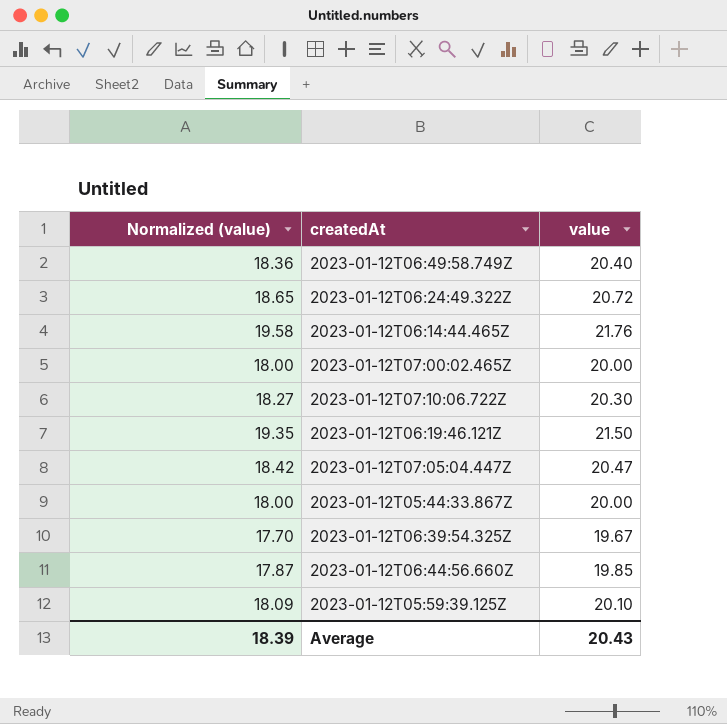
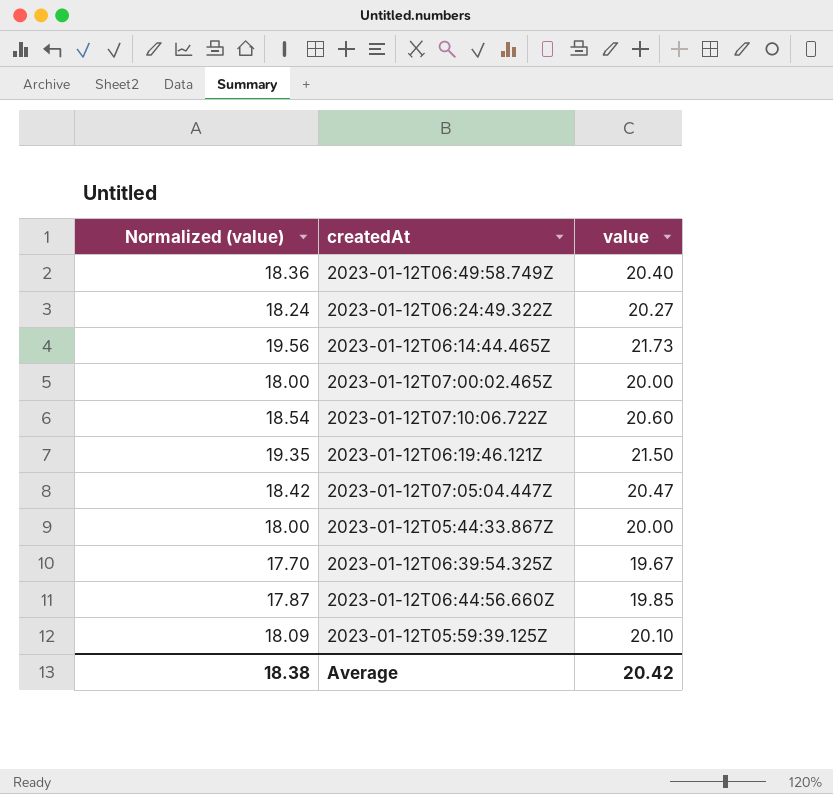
2023-01-12T06:24:49.322Z | Normalized (value): 18.65 -> 18.24
2023-01-12T06:24:49.322Z | value: 20.72 -> 20.27
2023-01-12T06:14:44.465Z | Normalized (value): 19.58 -> 19.56
2023-01-12T06:14:44.465Z | value: 21.76 -> 21.73
2023-01-12T07:10:06.722Z | Normalized (value): 18.27 -> 18.54
2023-01-12T07:10:06.722Z | value: 20.30 -> 20.60
Average | Normalized (value): 18.39 -> 18.38
Average | value: 20.43 -> 20.42

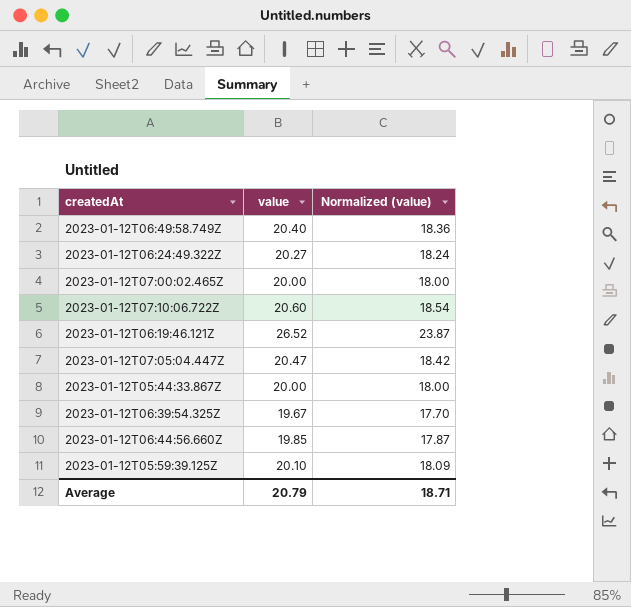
column Normalized (value) | position: 1 -> 3
row 2023-01-12T06:14:44.465Z: 19.56 | 21.73 -> none
2023-01-12T06:19:46.121Z | value: 21.50 -> 26.52
2023-01-12T06:19:46.121Z | Normalized (value): 19.35 -> 23.87
Average | value: 20.42 -> 20.79
Average | Normalized (value): 18.38 -> 18.71

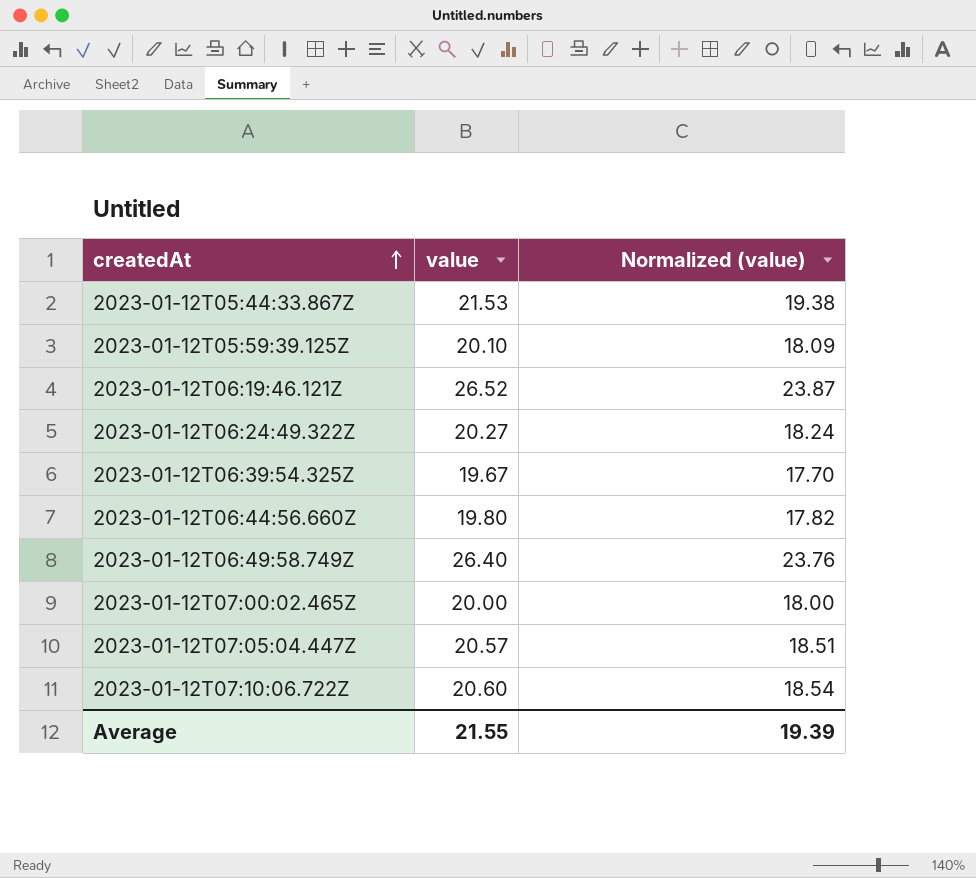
row order: none -> createdAt ascending
2023-01-12T05:44:33.867Z | value: 20.00 -> 21.53
2023-01-12T05:44:33.867Z | Normalized (value): 18.00 -> 19.38
2023-01-12T06:44:56.660Z | value: 19.85 -> 19.80
2023-01-12T06:44:56.660Z | Normalized (value): 17.87 -> 17.82
2023-01-12T06:49:58.749Z | value: 20.40 -> 26.40
2023-01-12T06:49:58.749Z | Normalized (value): 18.36 -> 23.76
2023-01-12T07:05:04.447Z | value: 20.47 -> 20.57
2023-01-12T07:05:04.447Z | Normalized (value): 18.42 -> 18.51
Average | value: 20.79 -> 21.55
Average | Normalized (value): 18.71 -> 19.39

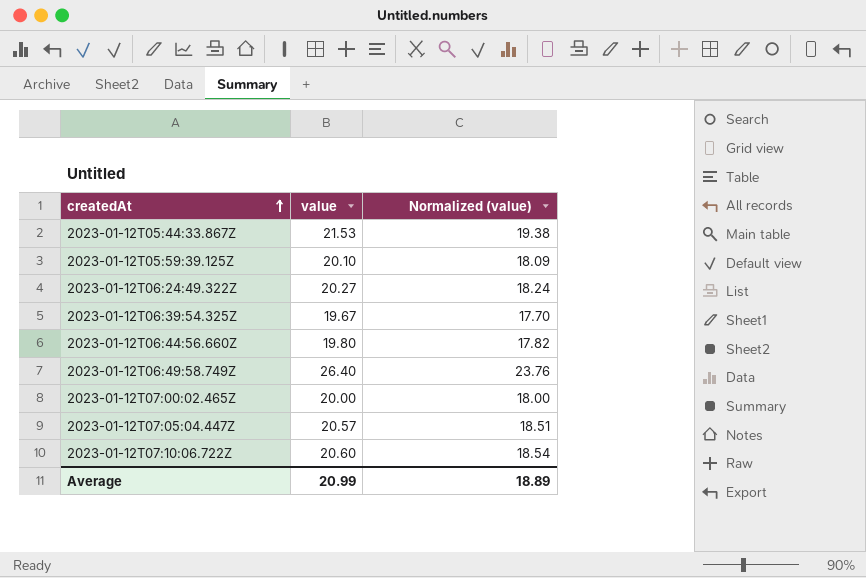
row 2023-01-12T06:19:46.121Z: 26.52 | 23.87 -> none
Average | value: 21.55 -> 20.99
Average | Normalized (value): 19.39 -> 18.89

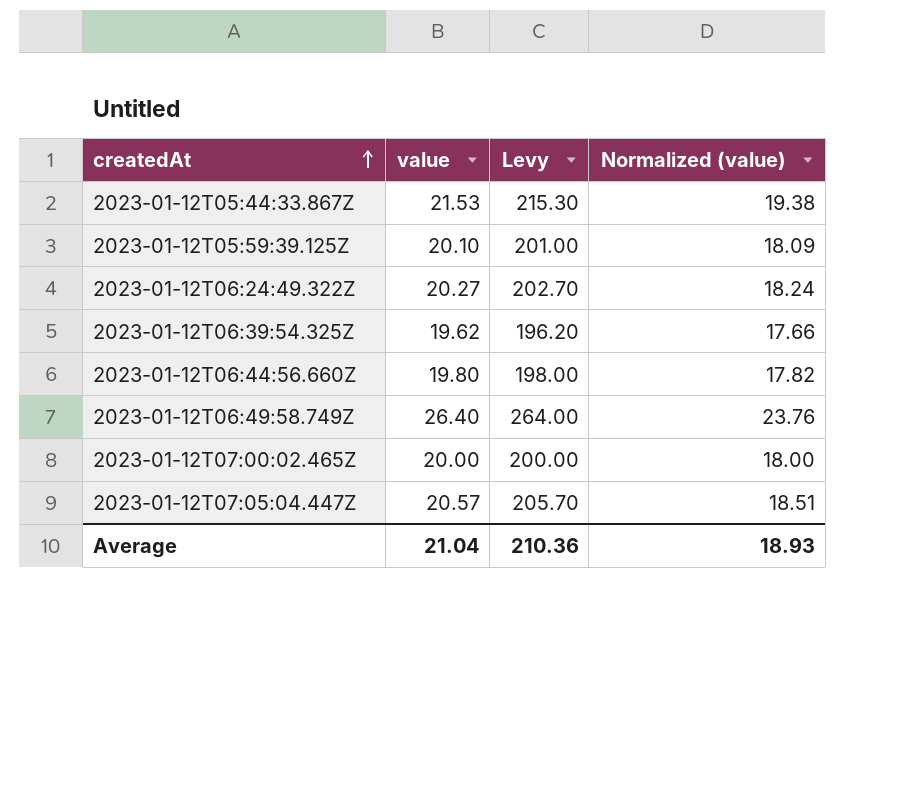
column Levy | formula: none -> [value] * 10
row 2023-01-12T07:10:06.722Z: 20.60 | 18.54 -> none
2023-01-12T06:39:54.325Z | value: 19.67 -> 19.62
2023-01-12T06:39:54.325Z | Normalized (value): 17.70 -> 17.66
Average | value: 20.99 -> 21.04
Average | Normalized (value): 18.89 -> 18.93

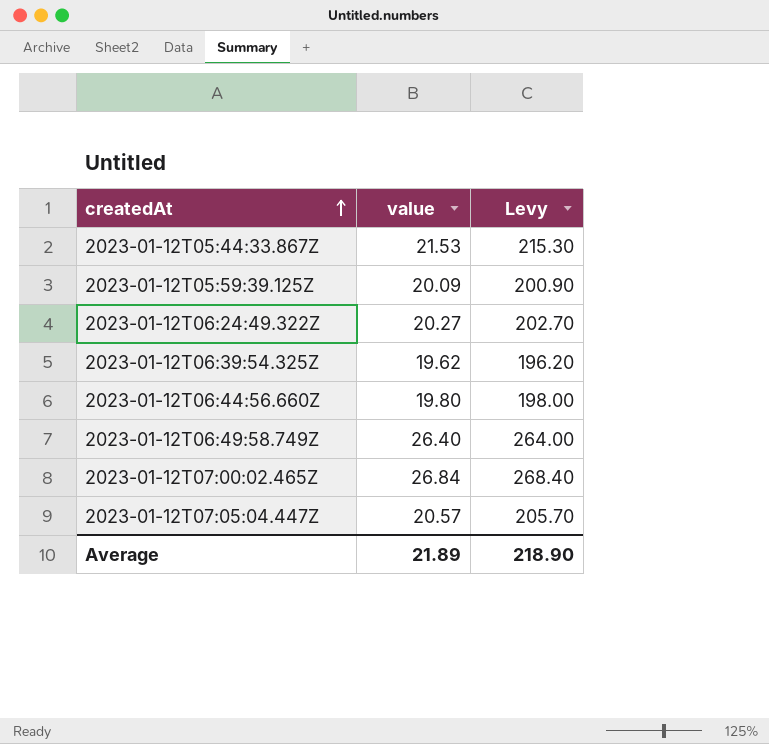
column Normalized (value) | formula: [value] * 0.9 -> none
2023-01-12T05:59:39.125Z | value: 20.10 -> 20.09
2023-01-12T05:59:39.125Z | Levy: 201.00 -> 200.90
2023-01-12T07:00:02.465Z | value: 20.00 -> 26.84
2023-01-12T07:00:02.465Z | Levy: 200.00 -> 268.40
Average | value: 21.04 -> 21.89
Average | Levy: 210.36 -> 218.90

